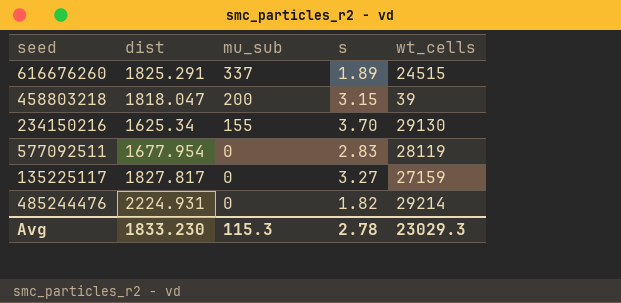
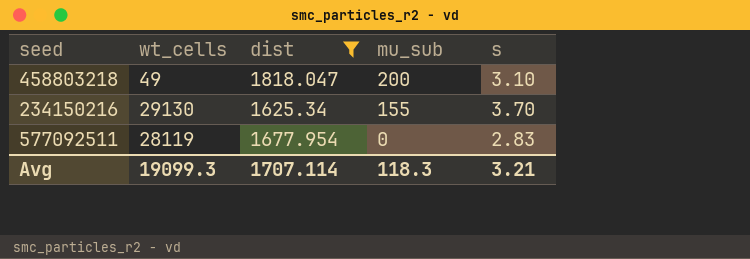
filter: none -> dist <= 1818.047
column wt_cells | position: 5 -> 2
458803218 | wt_cells: 39 -> 49
458803218 | s: 3.15 -> 3.10
Avg | wt_cells: 23029.3 -> 19099.3
Avg | dist: 1833.230 -> 1707.114
Avg | mu_sub: 115.3 -> 118.3
Avg | s: 2.78 -> 3.21

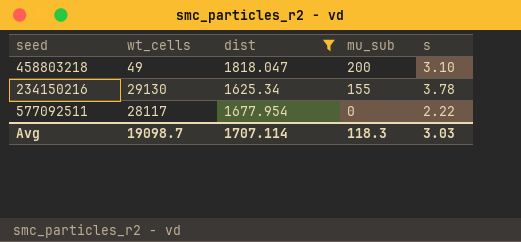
234150216 | s: 3.70 -> 3.78
577092511 | wt_cells: 28119 -> 28117
577092511 | s: 2.83 -> 2.22
Avg | wt_cells: 19099.3 -> 19098.7
Avg | s: 3.21 -> 3.03

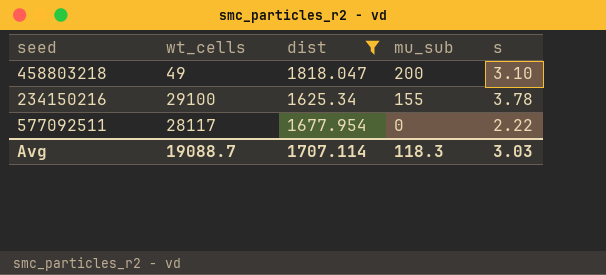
234150216 | wt_cells: 29130 -> 29100
Avg | wt_cells: 19098.7 -> 19088.7

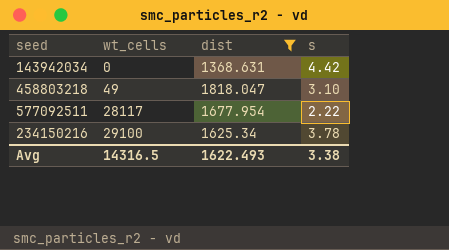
row order: mu_sub descending -> wt_cells ascending
column mu_sub | position: 4 -> none
row 143942034: none -> 0 | 1368.631 | 4.42
Avg | wt_cells: 19088.7 -> 14316.5
Avg | dist: 1707.114 -> 1622.493
Avg | s: 3.03 -> 3.38

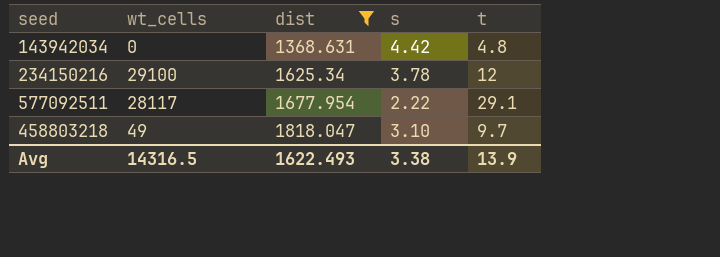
row order: wt_cells ascending -> dist ascending
column t | position: none -> 5

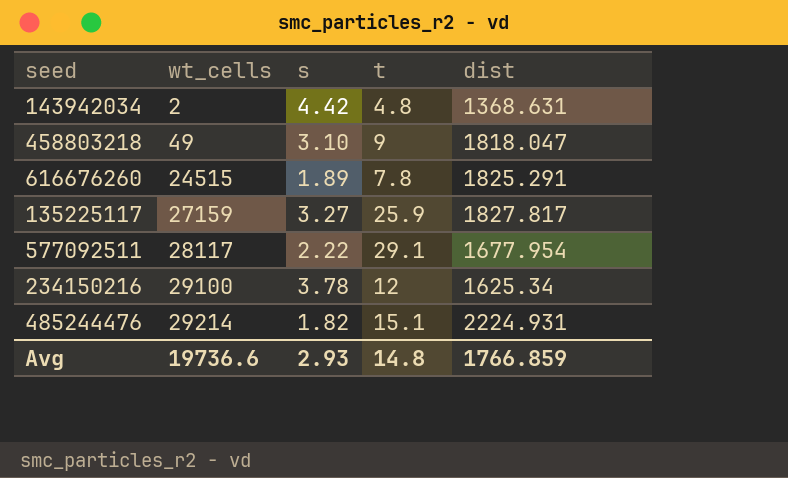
filter: dist <= 1818.047 -> none
row order: dist ascending -> wt_cells ascending
column dist | position: 3 -> 5
143942034 | wt_cells: 0 -> 2
458803218 | t: 9.7 -> 9
Avg | wt_cells: 14316.5 -> 19736.6
Avg | s: 3.38 -> 2.93
Avg | t: 13.9 -> 14.8
Avg | dist: 1622.493 -> 1766.859

